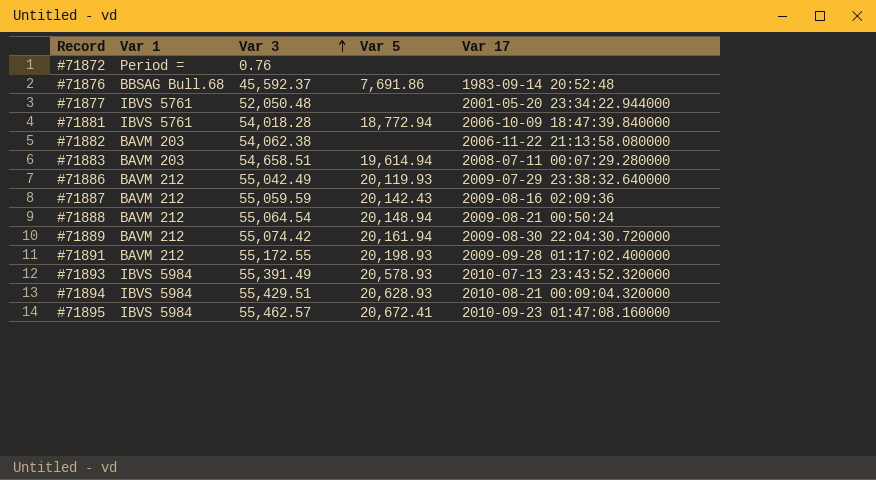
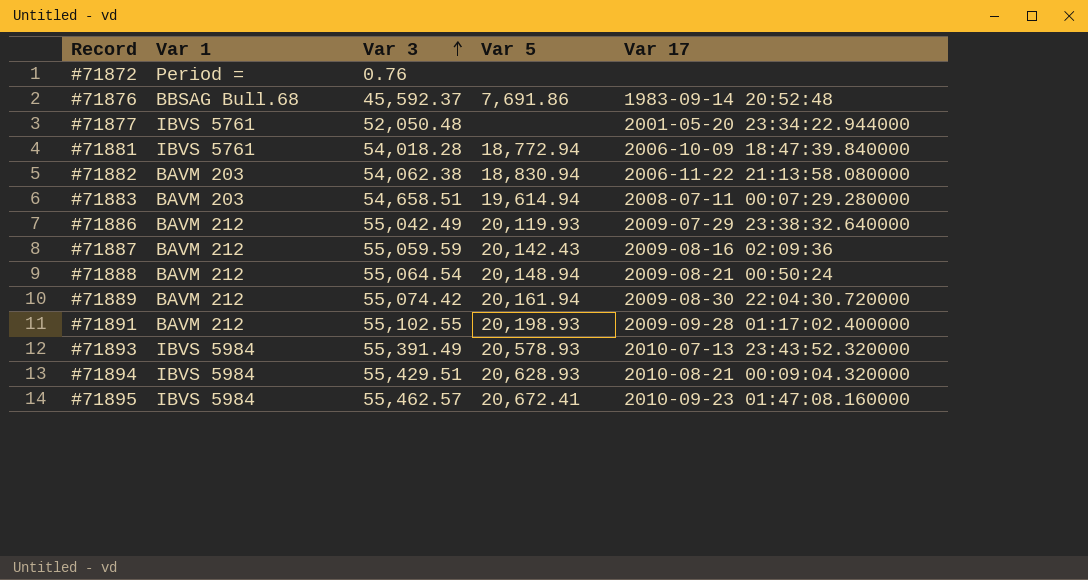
#71882 | Var 5: none -> 18,830.94
#71891 | Var 3: 55,172.55 -> 55,102.55

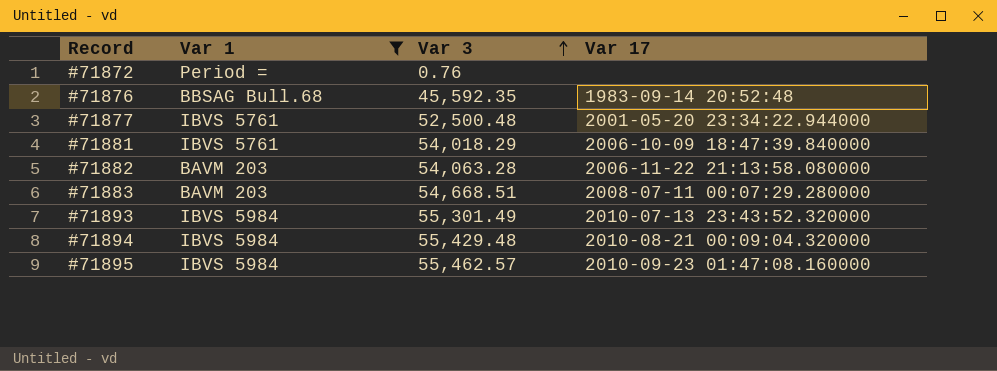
filter: none -> Var 1 != BAVM 212
column Var 5 | position: 4 -> none
#71876 | Var 3: 45,592.37 -> 45,592.35
#71877 | Var 3: 52,050.48 -> 52,500.48
#71881 | Var 3: 54,018.28 -> 54,018.29
#71882 | Var 3: 54,062.38 -> 54,063.28
#71883 | Var 3: 54,658.51 -> 54,668.51
#71893 | Var 3: 55,391.49 -> 55,301.49
#71894 | Var 3: 55,429.51 -> 55,429.48

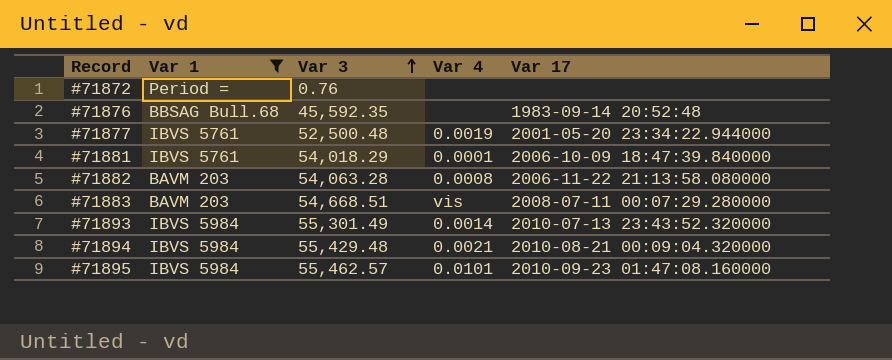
column Var 4 | position: none -> 4

